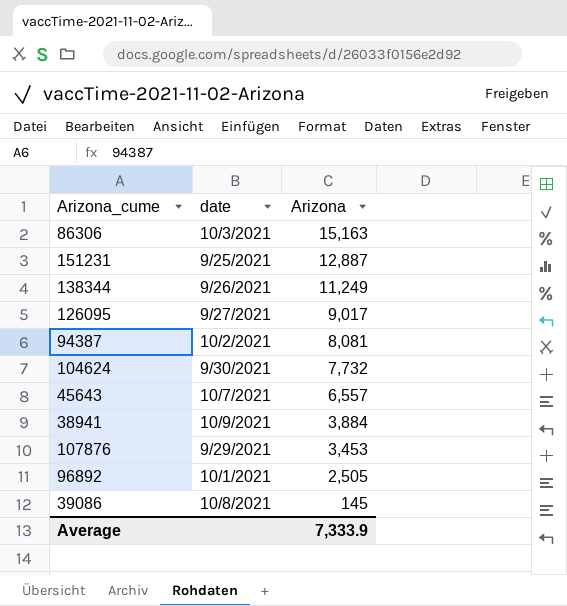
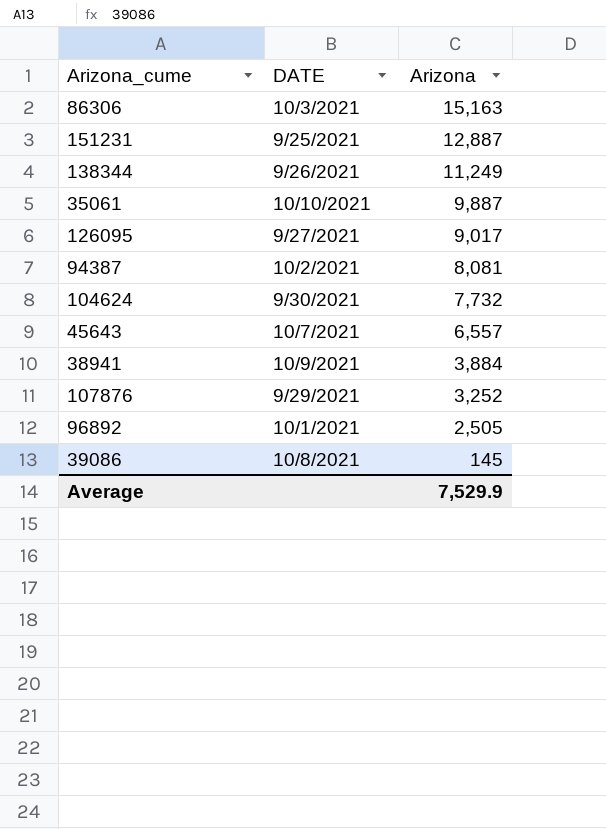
column name: date -> DATE
row 35061: none -> 10/10/2021 | 9,887
107876 | Arizona: 3,453 -> 3,252
Average | Arizona: 7,333.9 -> 7,529.9

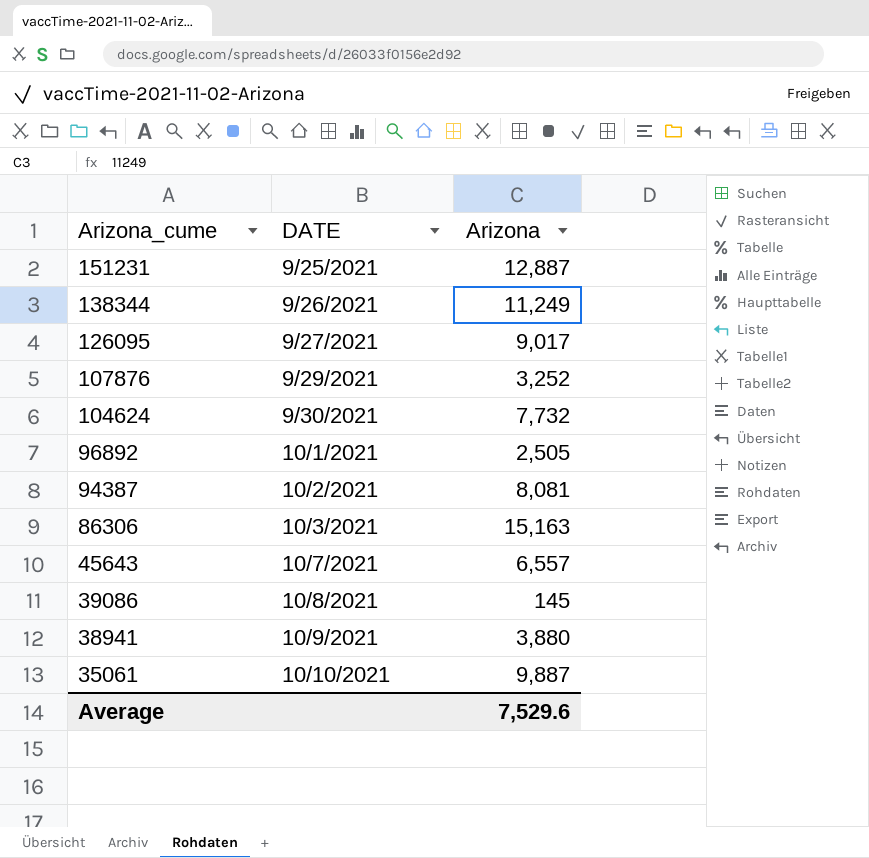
row order: Arizona descending -> Arizona_cume descending
38941 | Arizona: 3,884 -> 3,880
Average | Arizona: 7,529.9 -> 7,529.6

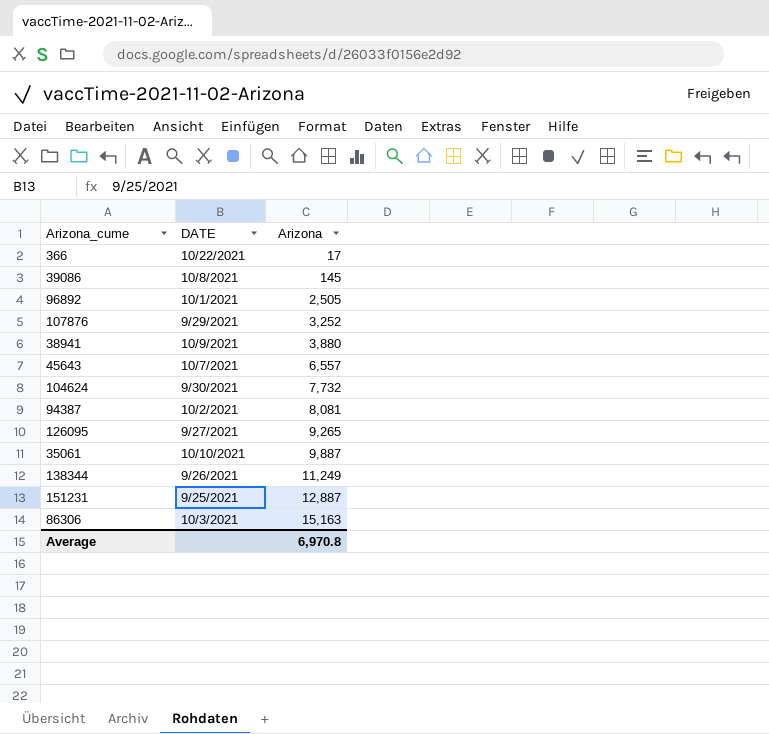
row order: Arizona_cume descending -> Arizona ascending
row 366: none -> 10/22/2021 | 17
126095 | Arizona: 9,017 -> 9,265
Average | Arizona: 7,529.6 -> 6,970.8

